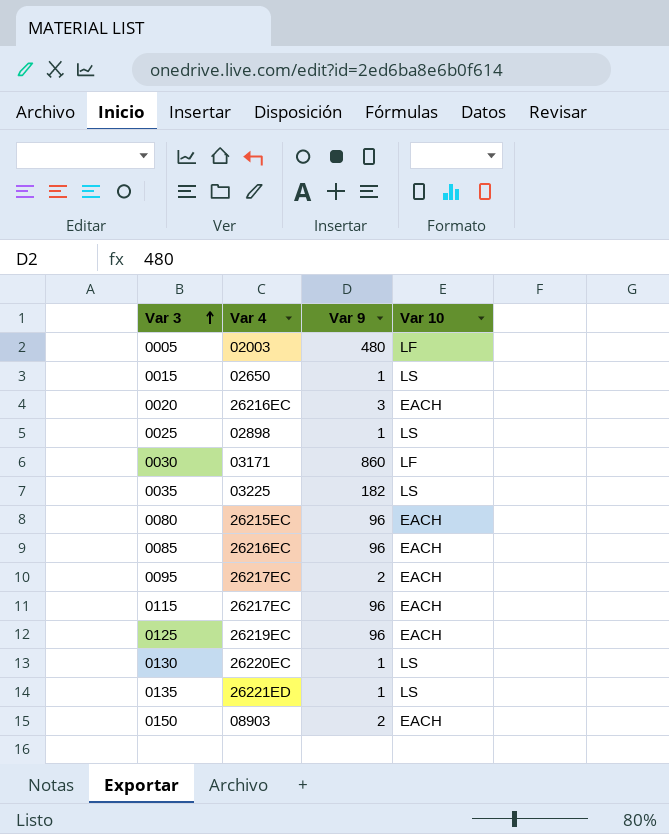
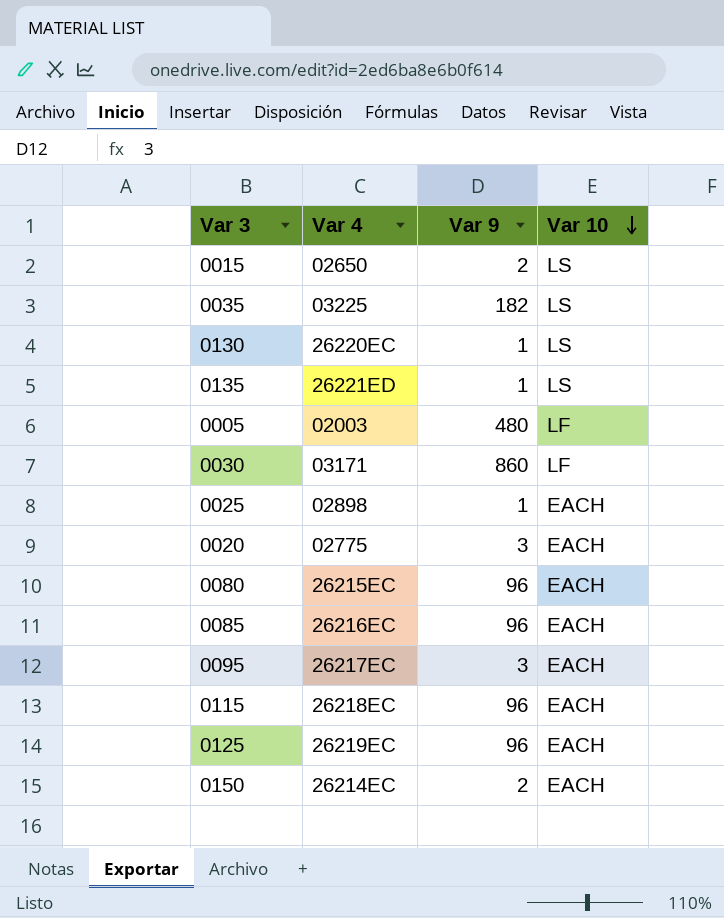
row order: Var 3 ascending -> Var 10 descending
0015 | Var 9: 1 -> 2
0025 | Var 10: LS -> EACH
0020 | Var 4: 26216EC -> 02775
0095 | Var 9: 2 -> 3
0115 | Var 4: 26217EC -> 26218EC
0150 | Var 4: 08903 -> 26214EC

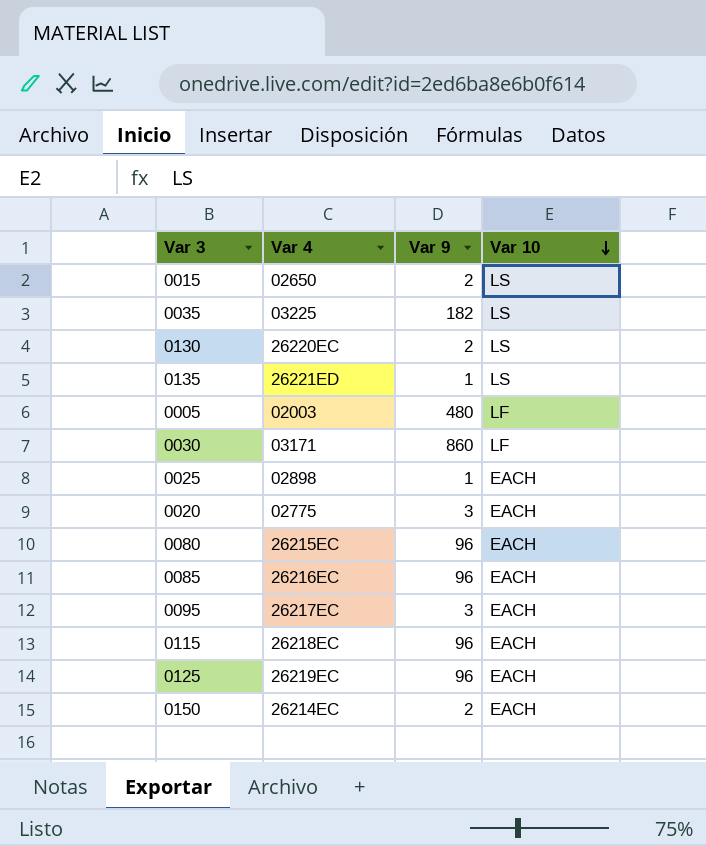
0130 | Var 9: 1 -> 2

